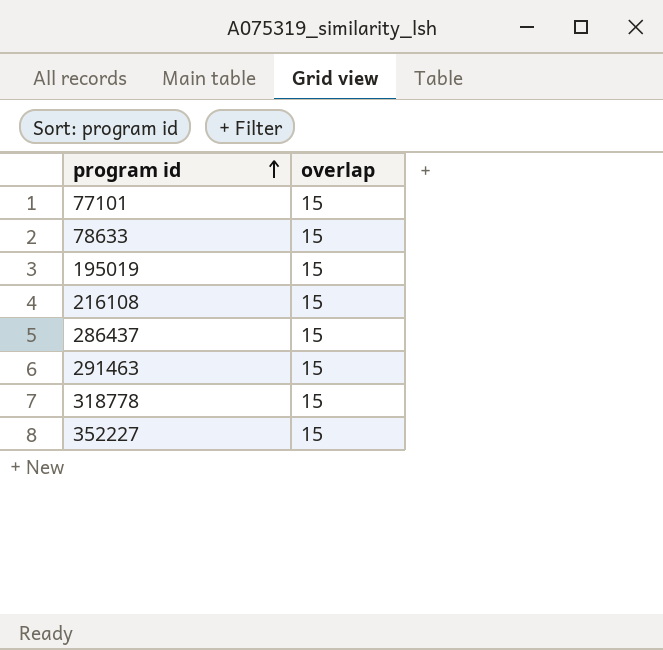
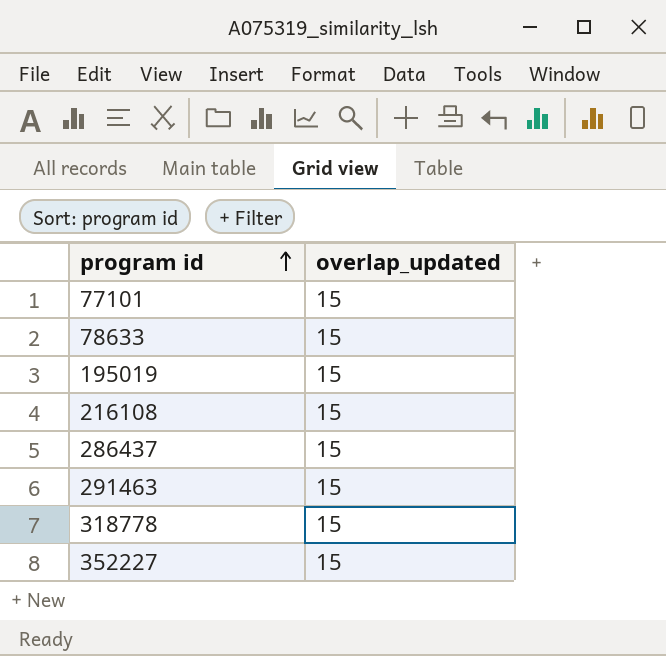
column name: overlap -> overlap_updated

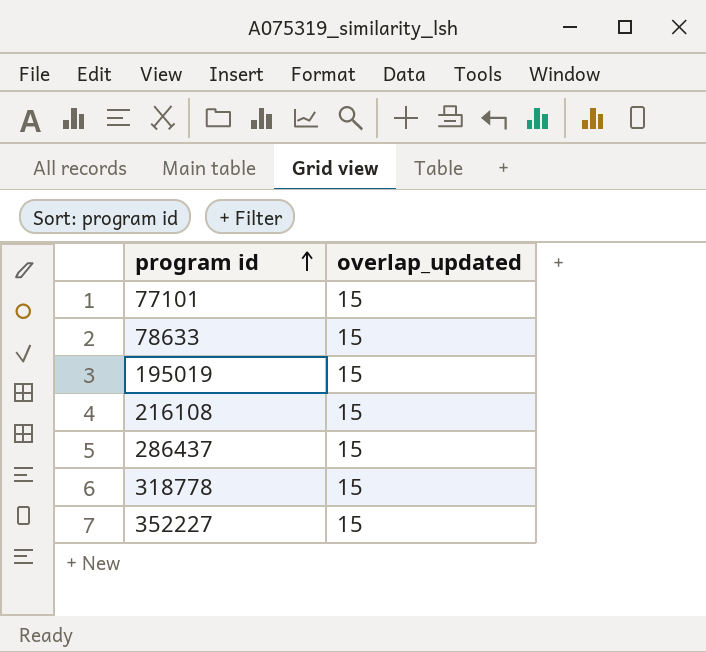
row 291463: 15 -> none

